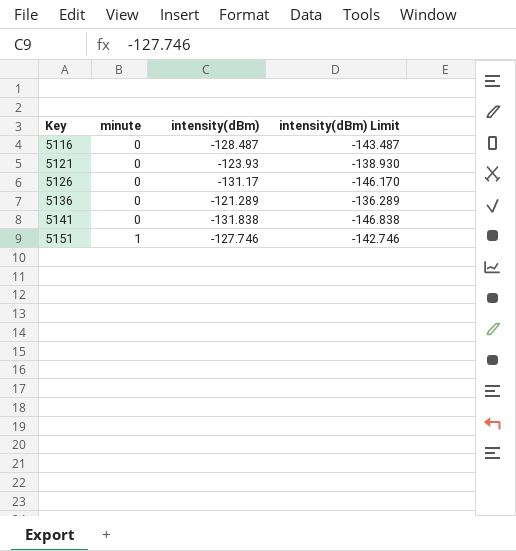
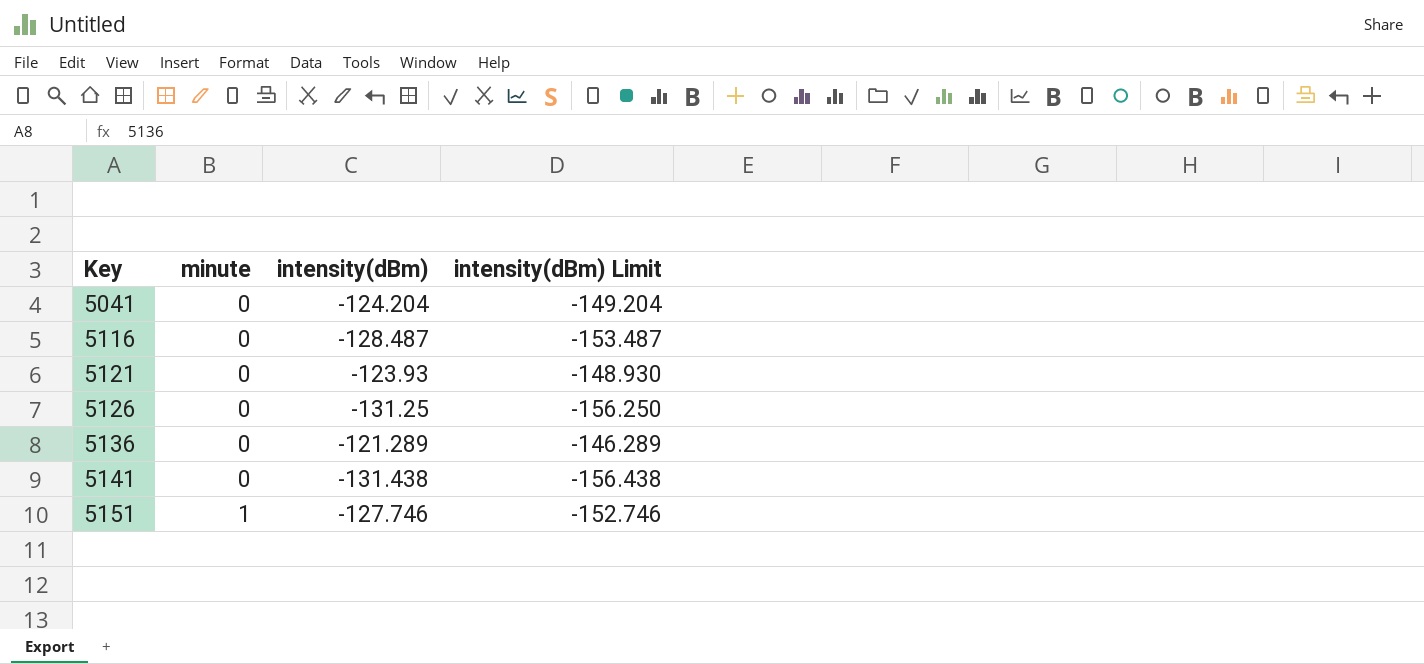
column intensity(dBm) Limit | formula: [intensity(dBm)] - 15 -> [intensity(dBm)] - 25
row 5041: none -> 0 | -124.204 | -149.204
5126 | intensity(dBm): -131.17 -> -131.25
5141 | intensity(dBm): -131.838 -> -131.438

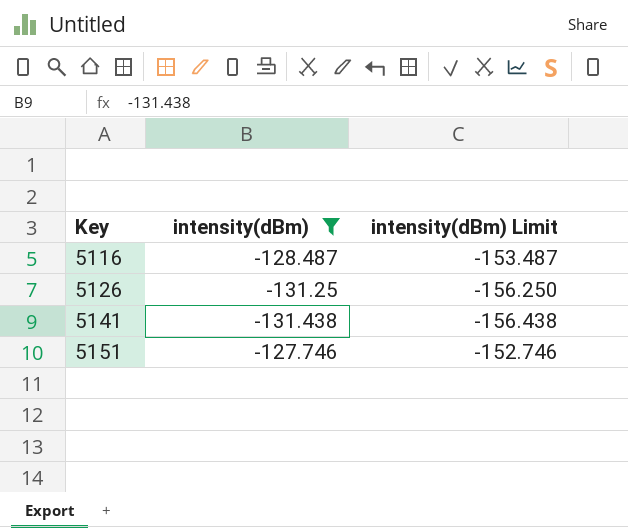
filter: none -> intensity(dBm) <= -127.746
column minute | position: 2 -> none

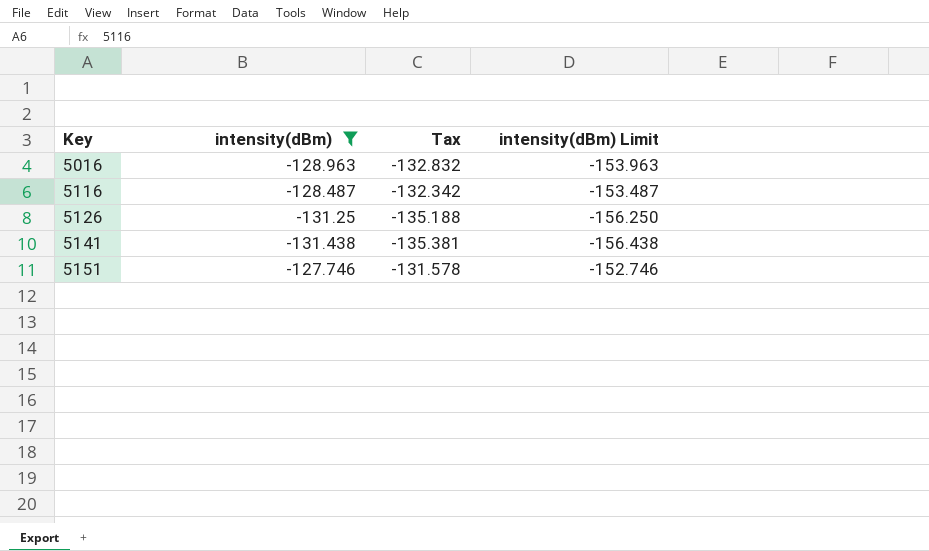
column Tax | formula: none -> [intensity(dBm)] * 1.03
row 5016: none -> -128.963 | -132.832 | -153.963

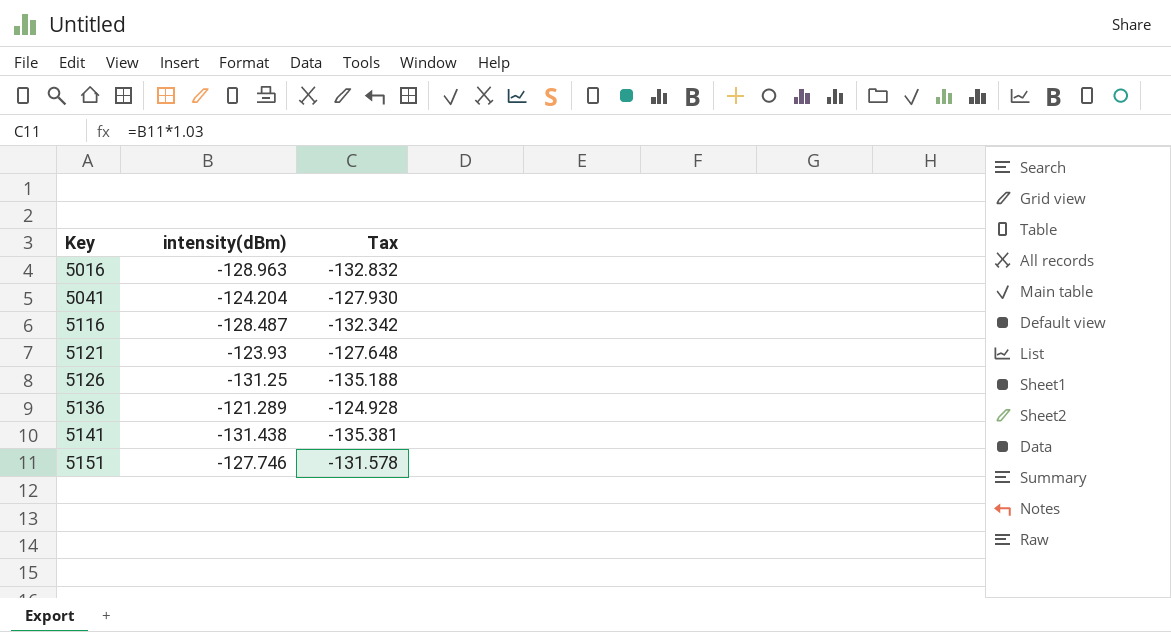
filter: intensity(dBm) <= -127.746 -> none
column intensity(dBm) Limit | formula: [intensity(dBm)] - 25 -> none

